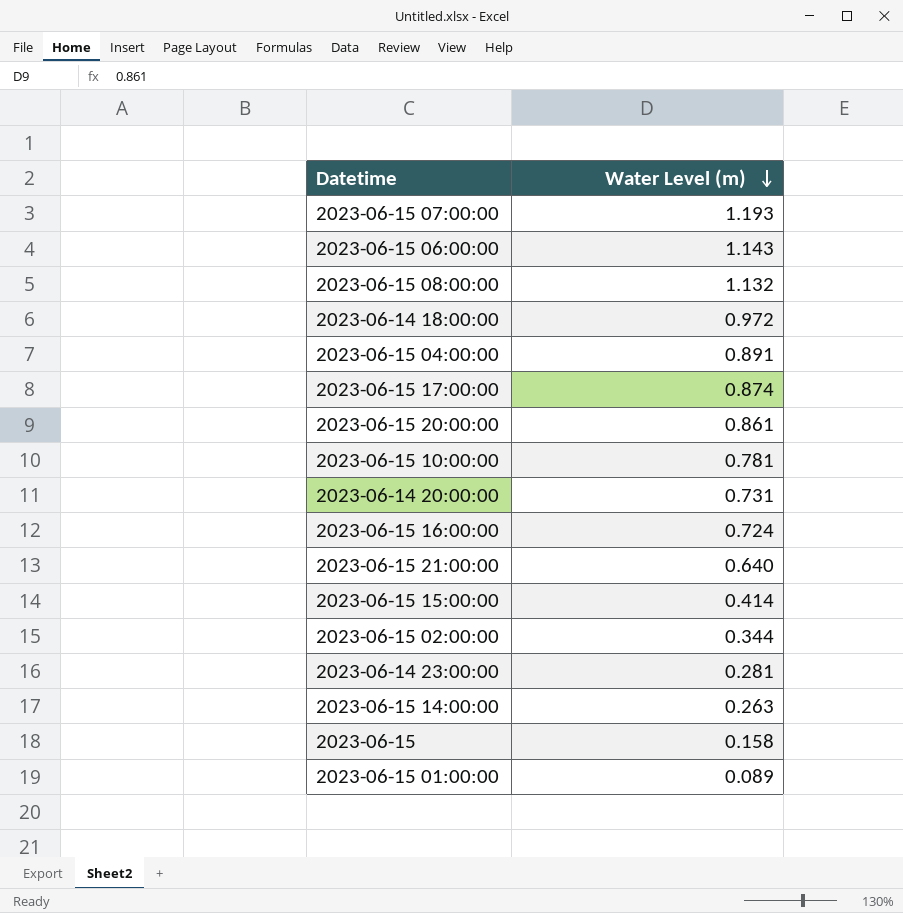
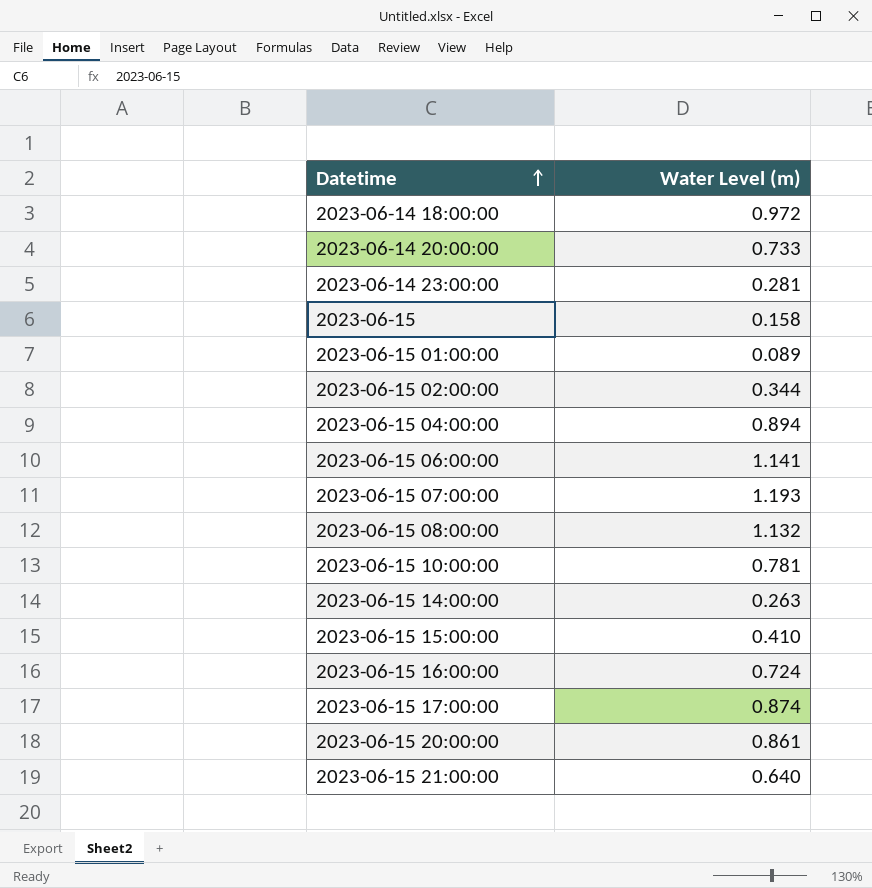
row order: Water Level (m) descending -> Datetime ascending
2023-06-14 20:00:00 | Water Level (m): 0.731 -> 0.733
2023-06-15 04:00:00 | Water Level (m): 0.891 -> 0.894
2023-06-15 06:00:00 | Water Level (m): 1.143 -> 1.141
2023-06-15 15:00:00 | Water Level (m): 0.414 -> 0.410

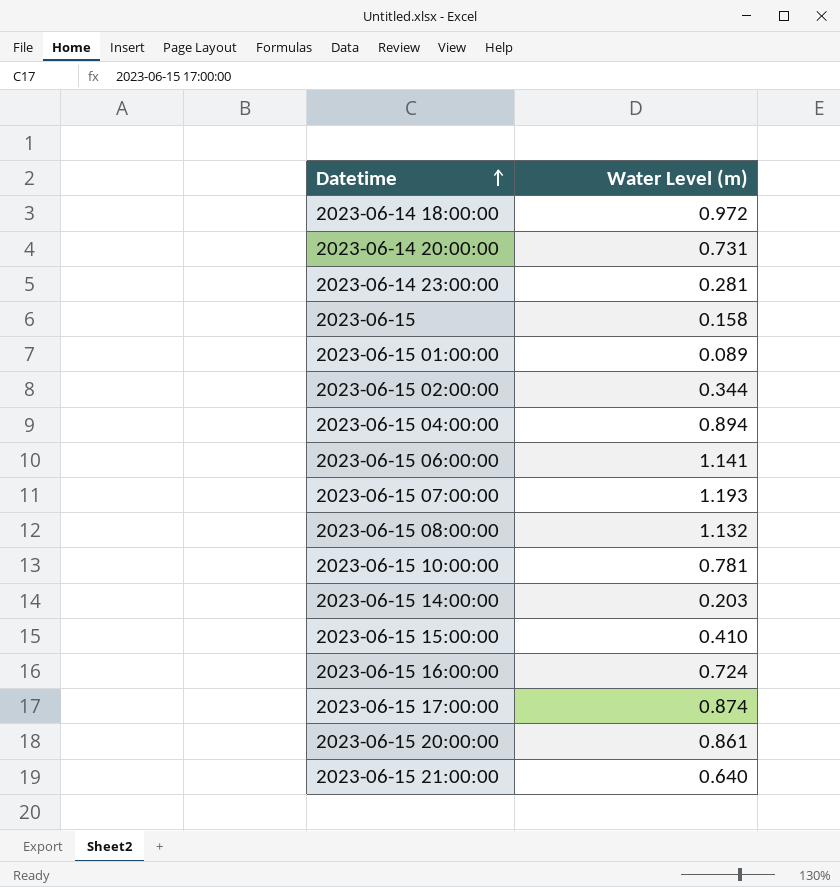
2023-06-14 20:00:00 | Water Level (m): 0.733 -> 0.731
2023-06-15 14:00:00 | Water Level (m): 0.263 -> 0.203

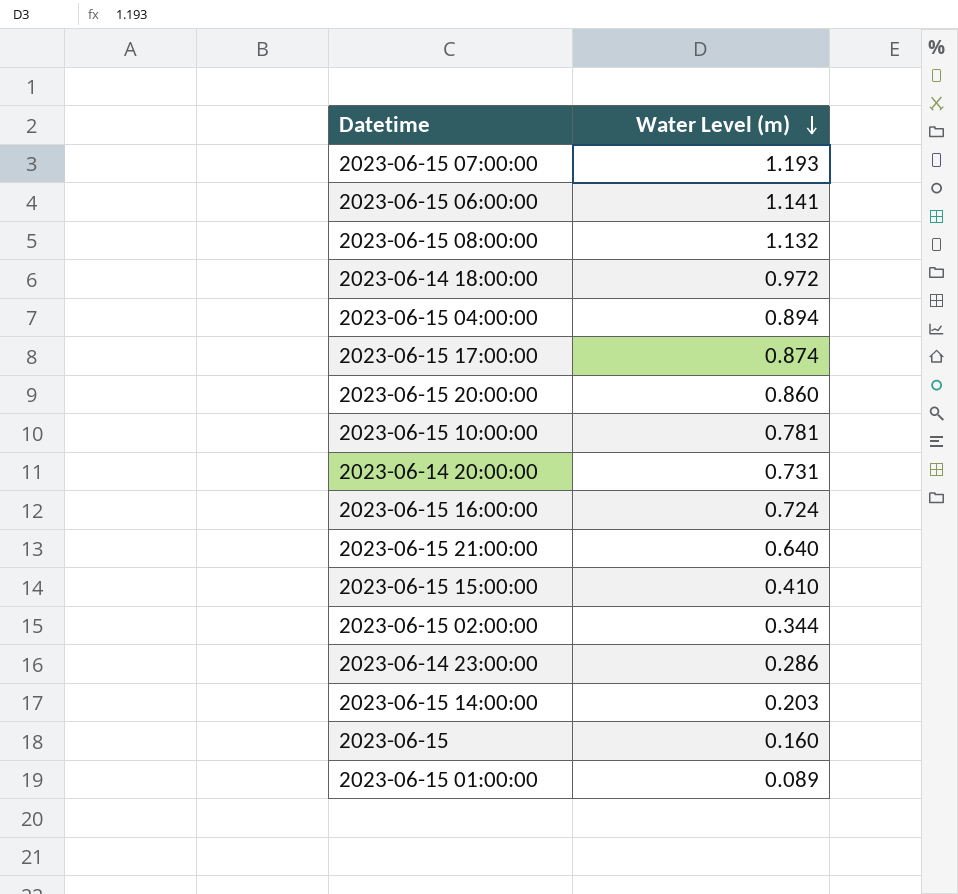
row order: Datetime ascending -> Water Level (m) descending
2023-06-15 20:00:00 | Water Level (m): 0.861 -> 0.860
2023-06-14 23:00:00 | Water Level (m): 0.281 -> 0.286
2023-06-15 | Water Level (m): 0.158 -> 0.160

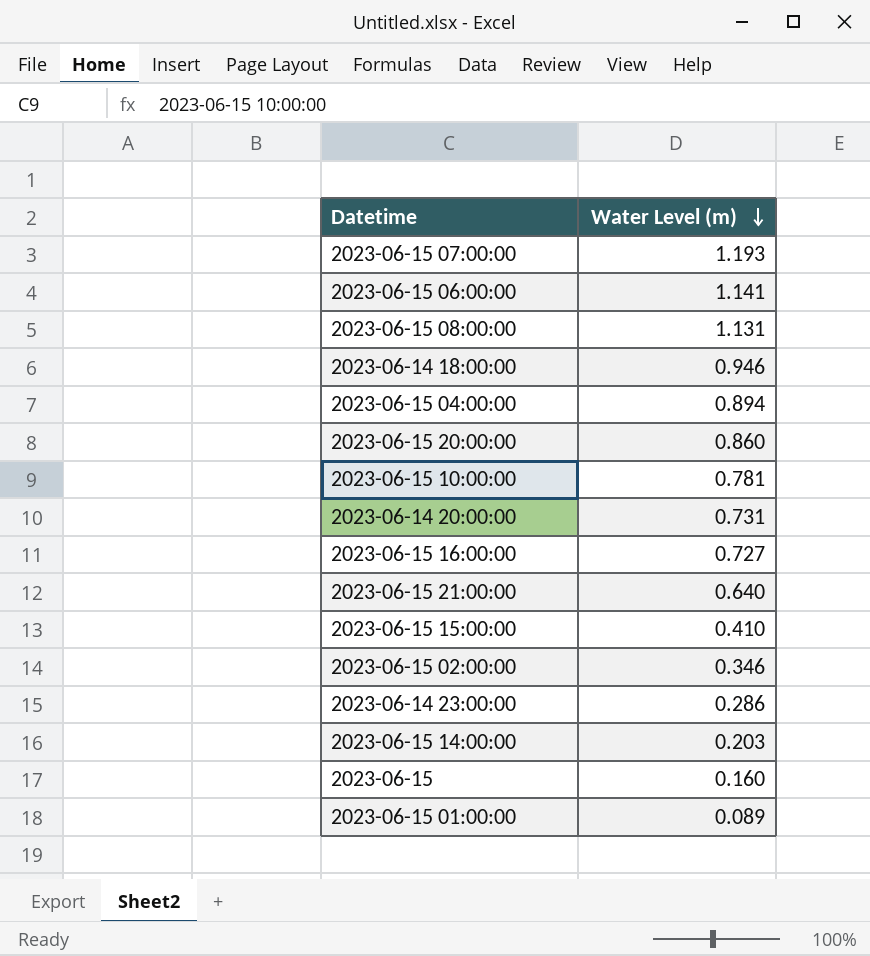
row 2023-06-15 17:00:00: 0.874 -> none
2023-06-15 08:00:00 | Water Level (m): 1.132 -> 1.131
2023-06-14 18:00:00 | Water Level (m): 0.972 -> 0.946
2023-06-15 16:00:00 | Water Level (m): 0.724 -> 0.727
2023-06-15 02:00:00 | Water Level (m): 0.344 -> 0.346

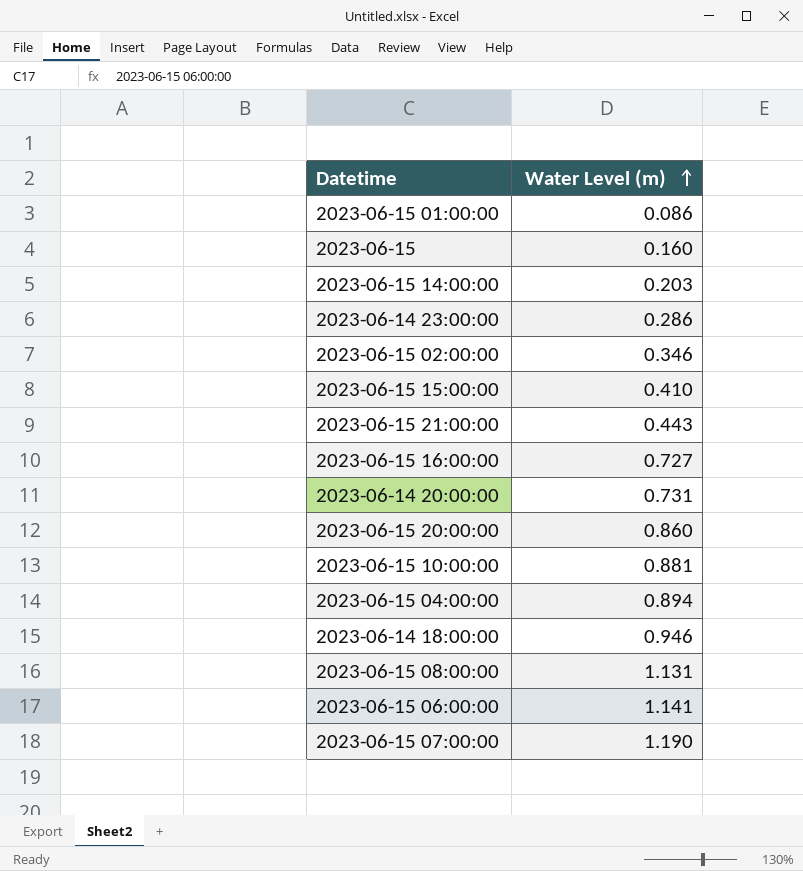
row order: Water Level (m) descending -> Water Level (m) ascending
2023-06-15 01:00:00 | Water Level (m): 0.089 -> 0.086
2023-06-15 21:00:00 | Water Level (m): 0.640 -> 0.443
2023-06-15 10:00:00 | Water Level (m): 0.781 -> 0.881
2023-06-15 07:00:00 | Water Level (m): 1.193 -> 1.190

